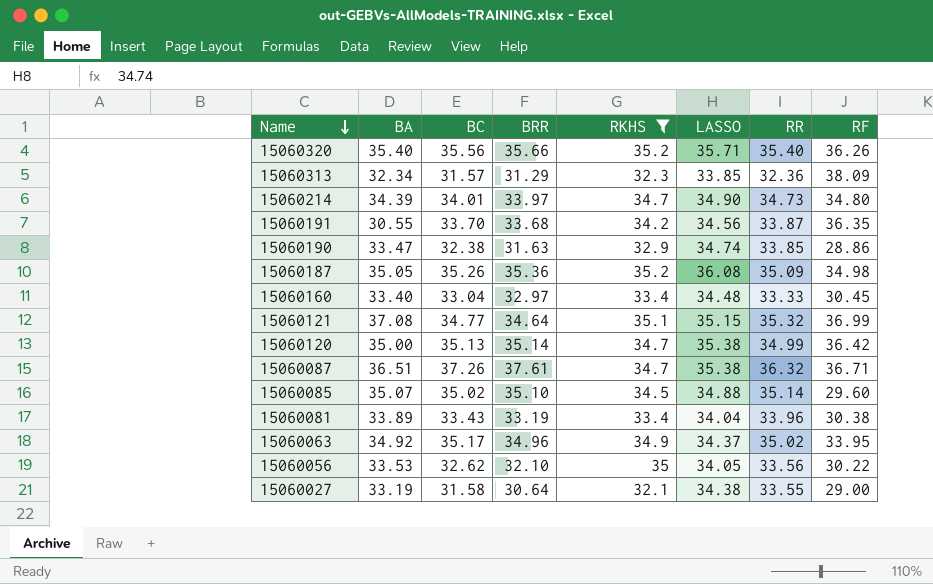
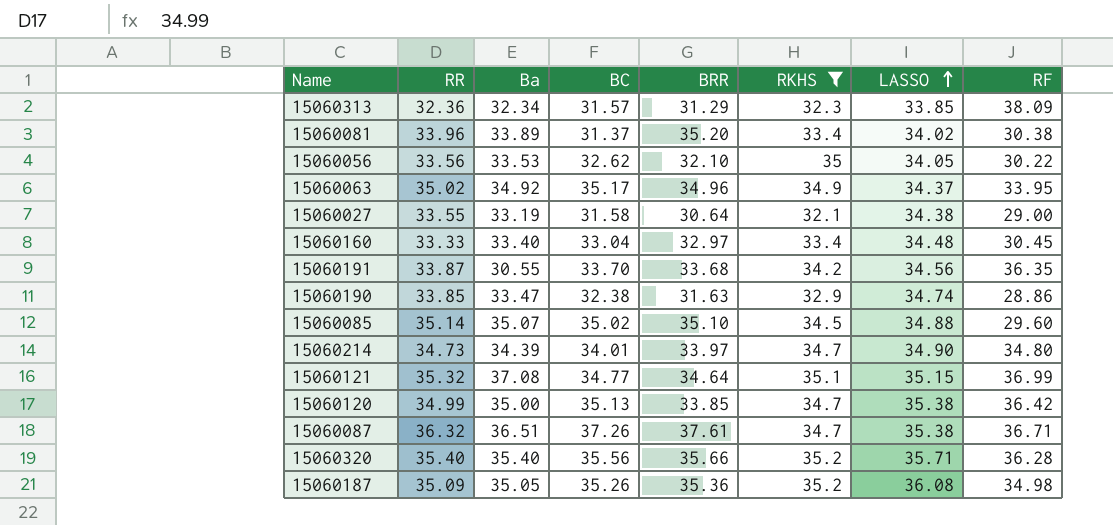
row order: Name descending -> LASSO ascending
column RR | position: 7 -> 2
column name: BA -> Ba
15060081 | BC: 33.43 -> 31.37
15060081 | BRR: 33.19 -> 35.20
15060081 | LASSO: 34.04 -> 34.02
15060120 | BRR: 35.14 -> 33.85
15060320 | RF: 36.26 -> 36.28

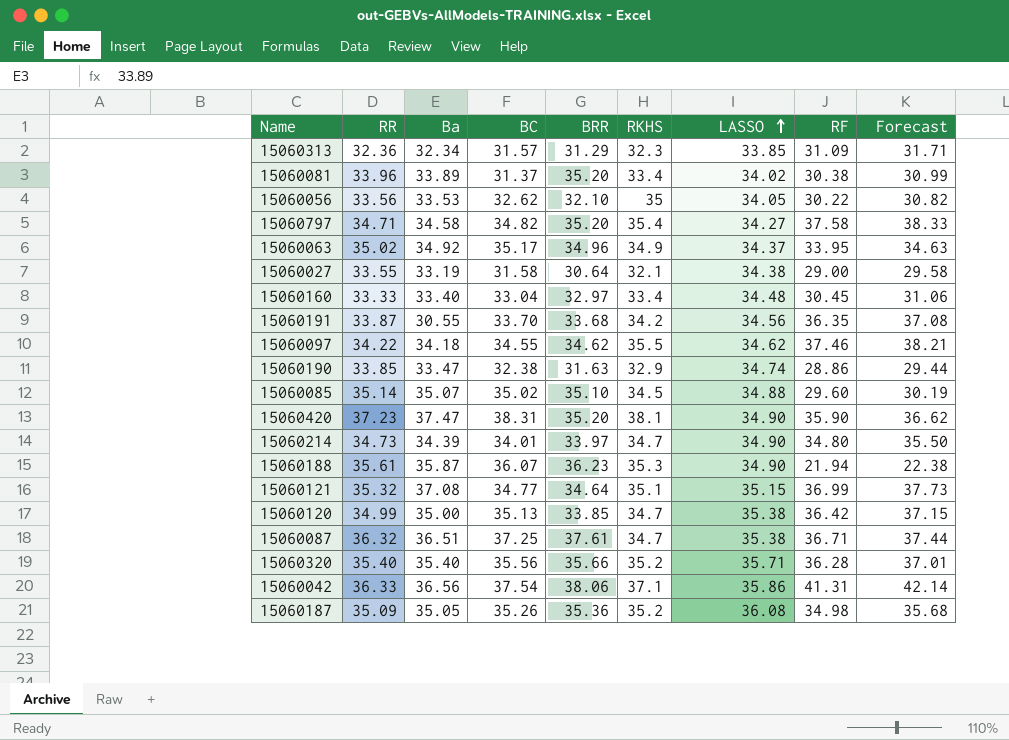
filter: RKHS <= 35.2 -> none
column Forecast | formula: none -> [RF] * 1.02
15060313 | RF: 38.09 -> 31.09
15060087 | BC: 37.26 -> 37.25

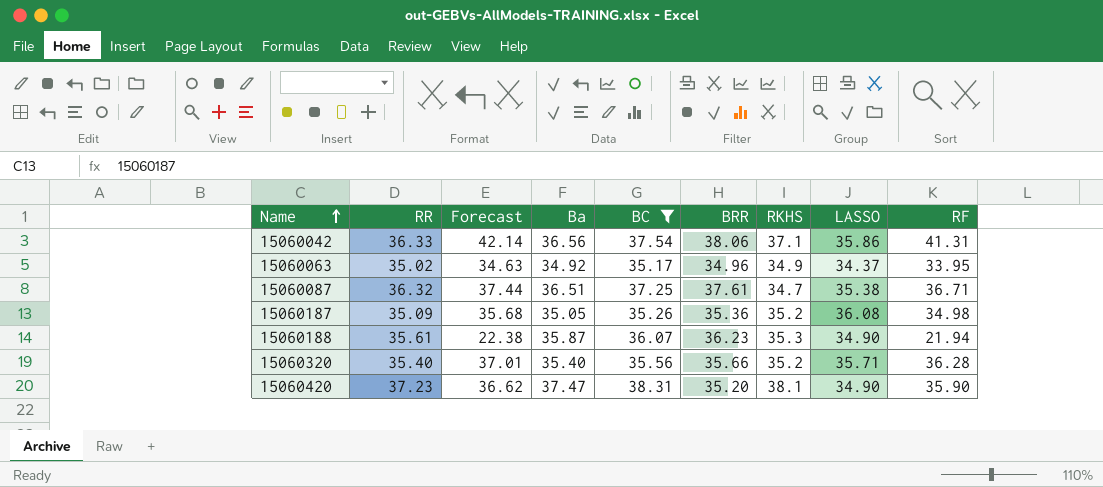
filter: none -> BC >= 35.17
row order: LASSO ascending -> Name ascending
column Forecast | position: 9 -> 3

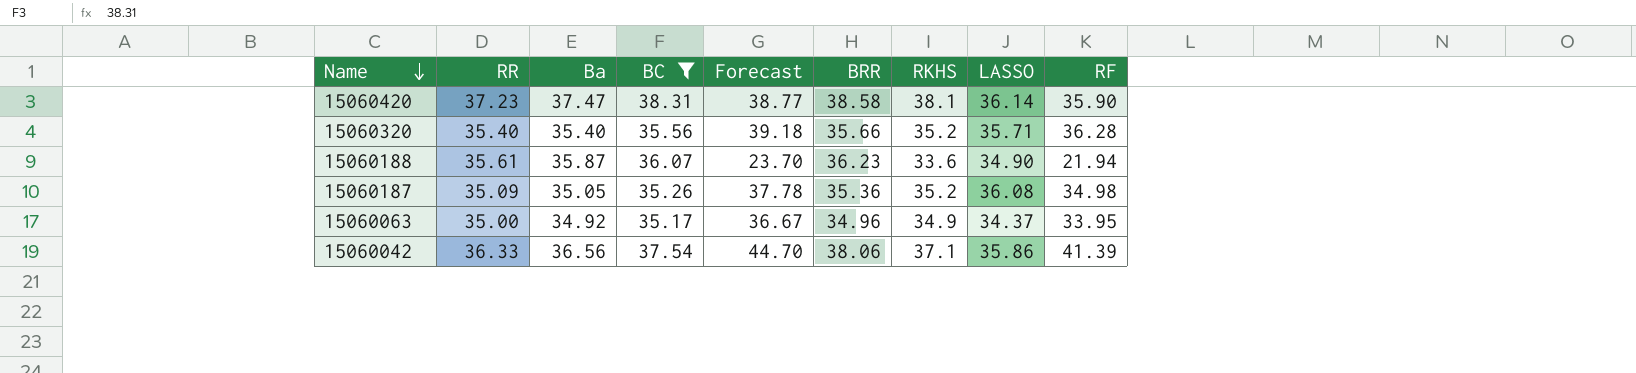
row order: Name ascending -> Name descending
column Forecast | formula: [RF] * 1.02 -> [RF] * 1.08
column Forecast | position: 3 -> 5
row 15060087: 36.32 | 37.44 | 36.51 | 37.25 | 37.61 | 34.7 | 35.38 | 36.71 -> none
15060420 | BRR: 35.20 -> 38.58
15060420 | LASSO: 34.90 -> 36.14
15060188 | RKHS: 35.3 -> 33.6
15060063 | RR: 35.02 -> 35.00
15060042 | RF: 41.31 -> 41.39

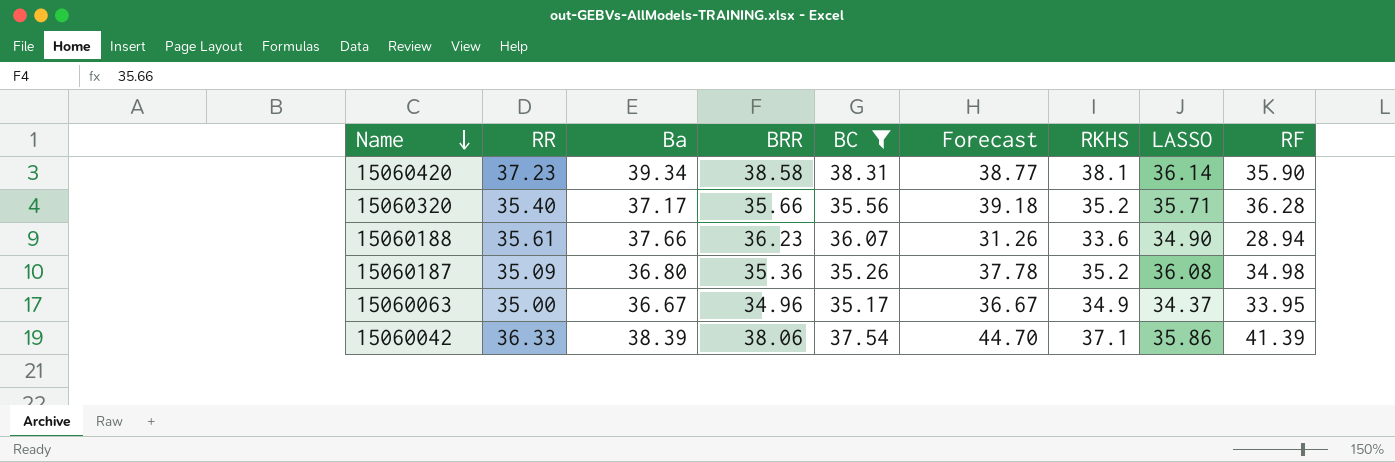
column BRR | position: 6 -> 4
15060420 | Ba: 37.47 -> 39.34
15060320 | Ba: 35.40 -> 37.17
15060188 | Ba: 35.87 -> 37.66
15060188 | Forecast: 23.70 -> 31.26
15060188 | RF: 21.94 -> 28.94
15060187 | Ba: 35.05 -> 36.80
15060063 | Ba: 34.92 -> 36.67
15060042 | Ba: 36.56 -> 38.39

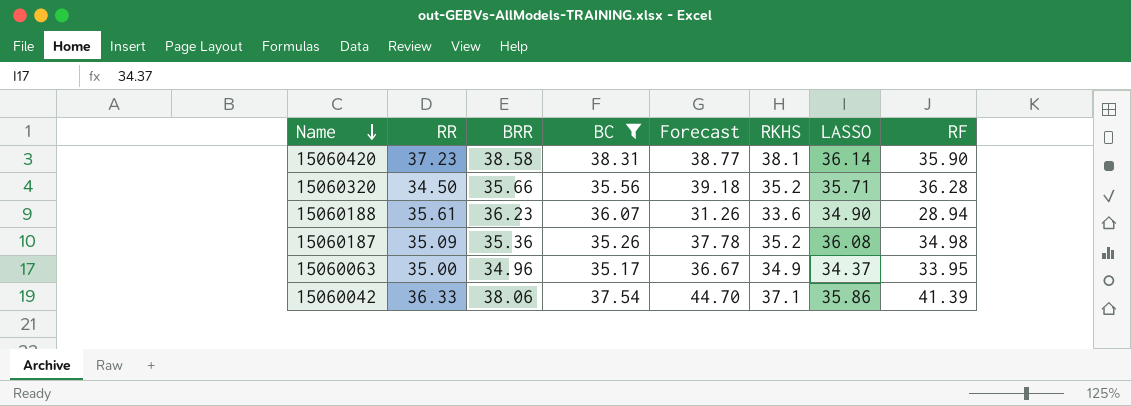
column Ba | position: 3 -> none
15060320 | RR: 35.40 -> 34.50

